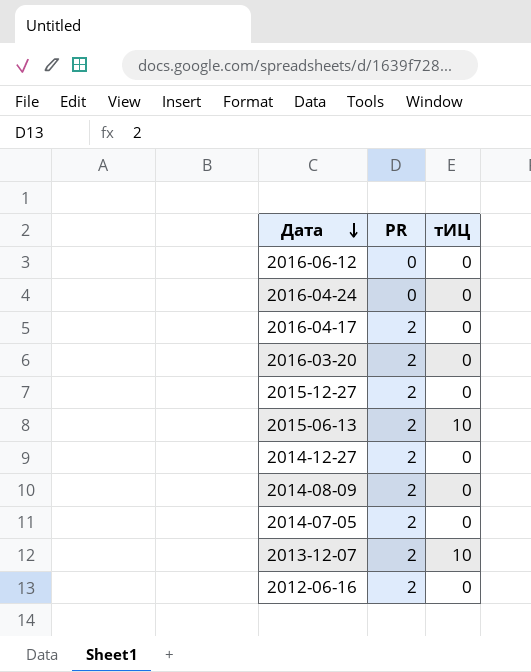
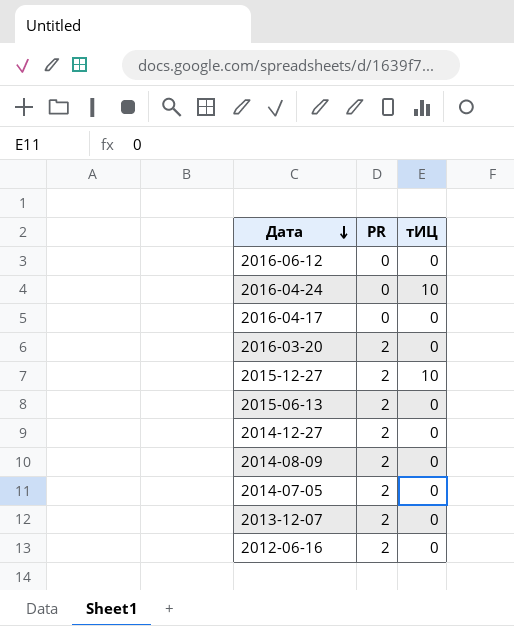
2016-04-24 | тИЦ: 0 -> 10
2016-04-17 | PR: 2 -> 0
2015-12-27 | тИЦ: 0 -> 10
2015-06-13 | тИЦ: 10 -> 0
2013-12-07 | тИЦ: 10 -> 0

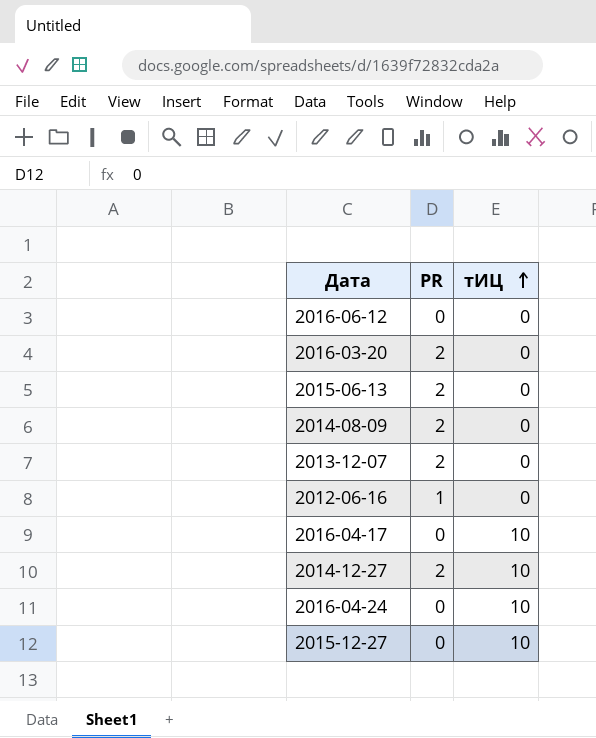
row order: Дата descending -> тИЦ ascending
row 2014-07-05: 2 | 0 -> none
2012-06-16 | PR: 2 -> 1
2016-04-17 | тИЦ: 0 -> 10
2014-12-27 | тИЦ: 0 -> 10
2015-12-27 | PR: 2 -> 0

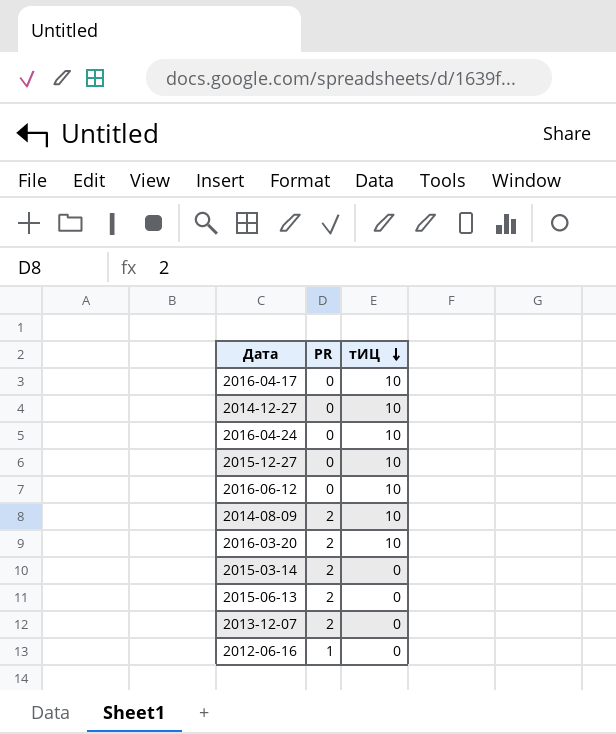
row order: тИЦ ascending -> тИЦ descending
2014-12-27 | PR: 2 -> 0
2016-06-12 | тИЦ: 0 -> 10
2014-08-09 | тИЦ: 0 -> 10
2016-03-20 | тИЦ: 0 -> 10
row 2015-03-14: none -> 2 | 0

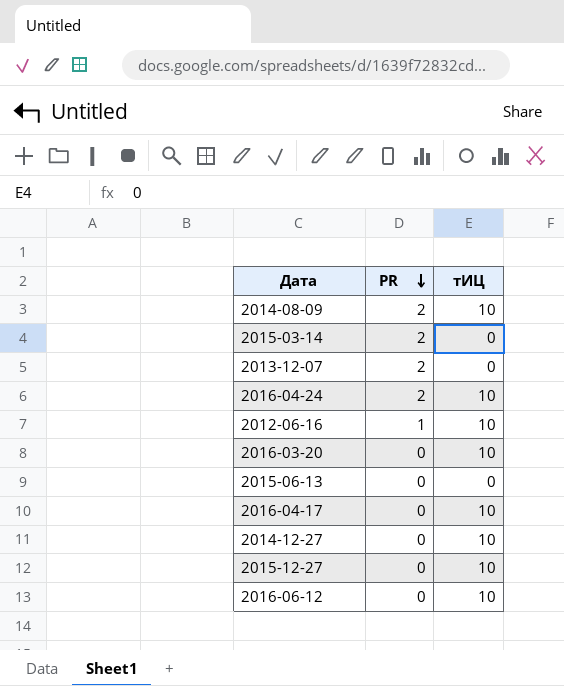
row order: тИЦ descending -> PR descending
2016-04-24 | PR: 0 -> 2
2012-06-16 | тИЦ: 0 -> 10
2016-03-20 | PR: 2 -> 0
2015-06-13 | PR: 2 -> 0

